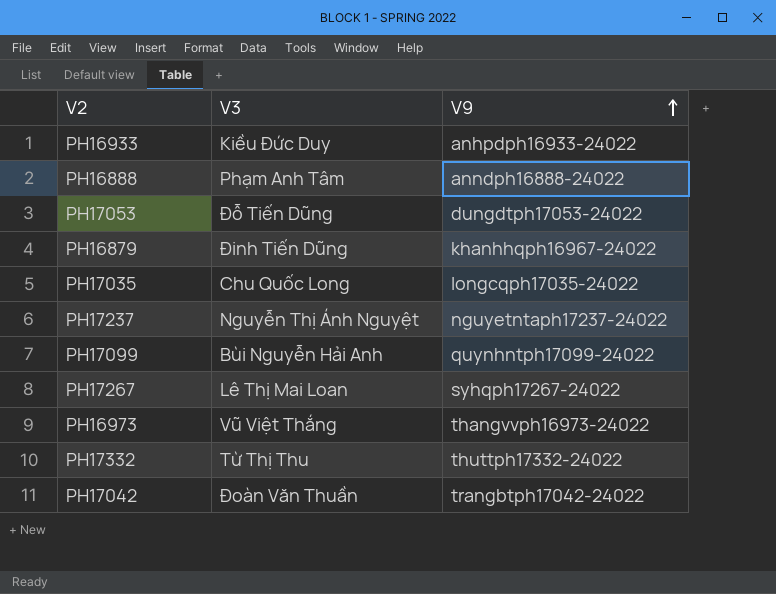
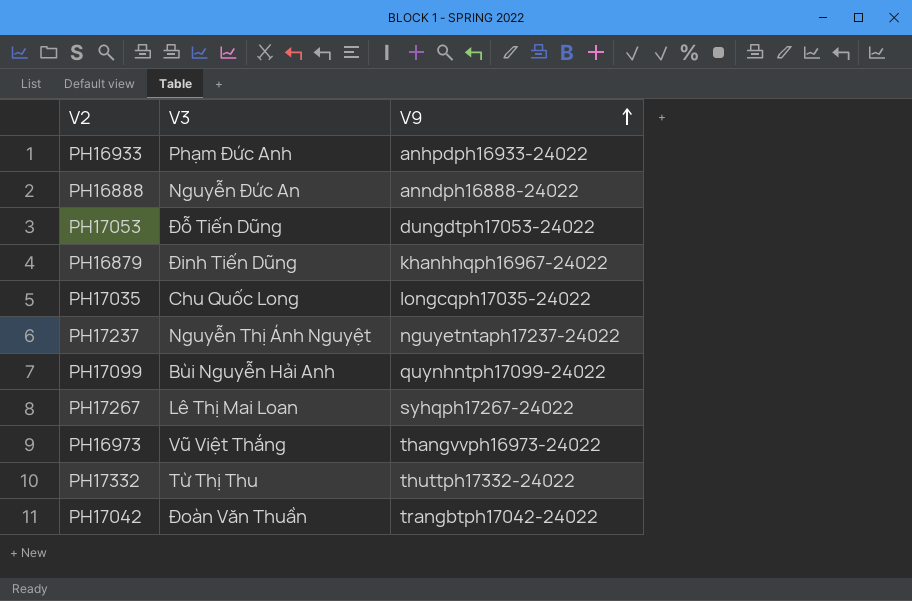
PH16933 | V3: Kiều Đức Duy -> Phạm Đức Anh
PH16888 | V3: Phạm Anh Tâm -> Nguyễn Đức An

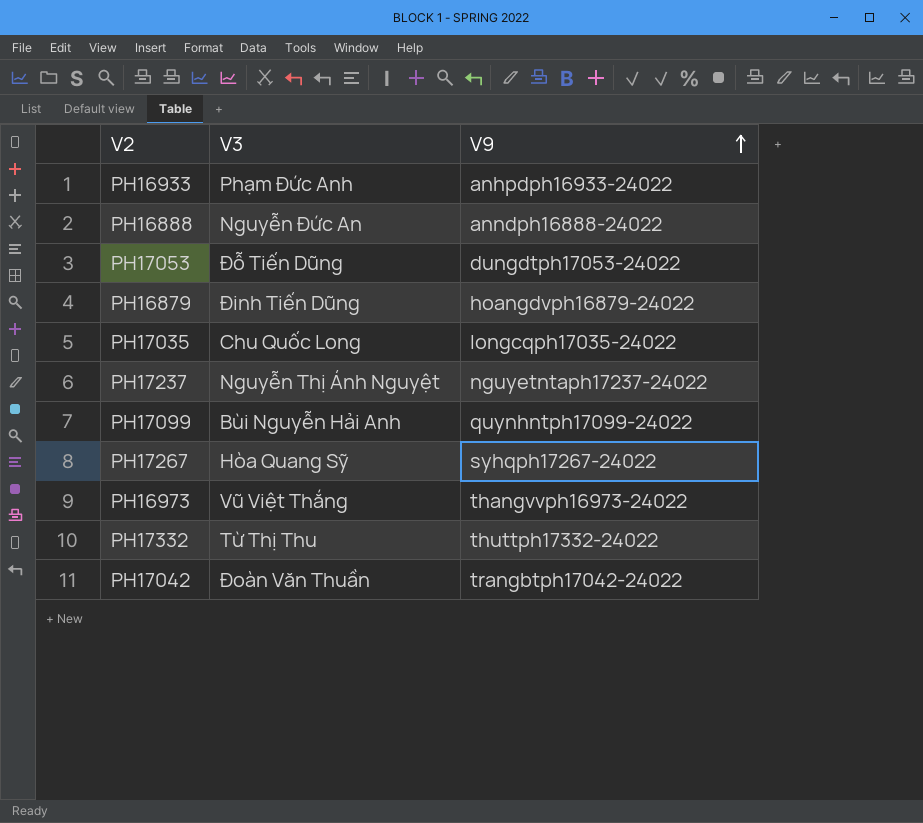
PH16879 | V9: khanhhqph16967-24022 -> hoangdvph16879-24022
PH17267 | V3: Lê Thị Mai Loan -> Hòa Quang Sỹ

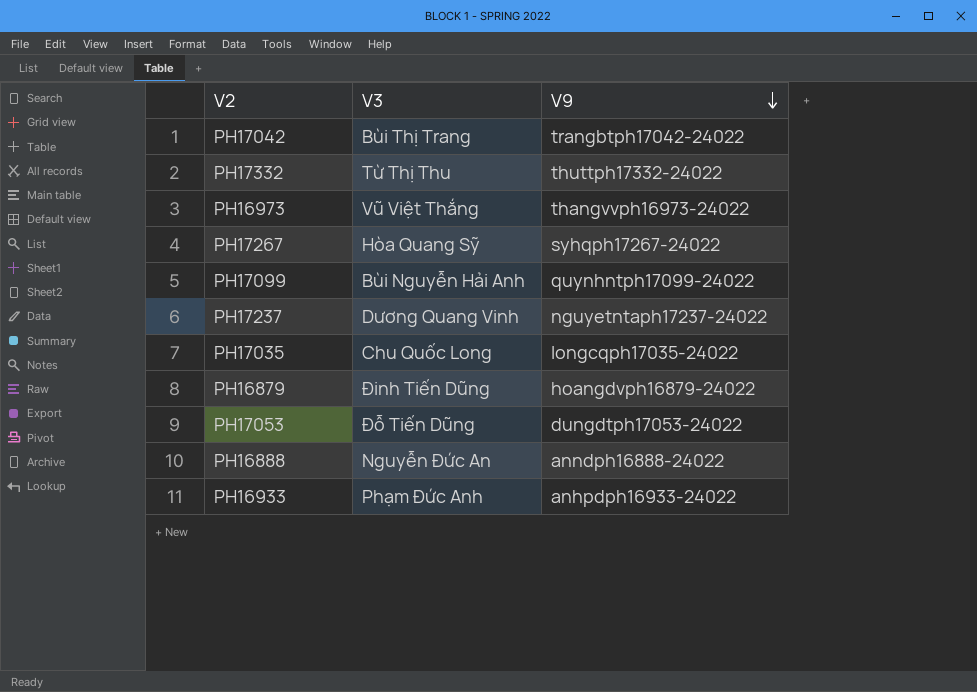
row order: V9 ascending -> V9 descending
PH17042 | V3: Đoàn Văn Thuần -> Bùi Thị Trang
PH17237 | V3: Nguyễn Thị Ánh Nguyệt -> Dương Quang Vinh

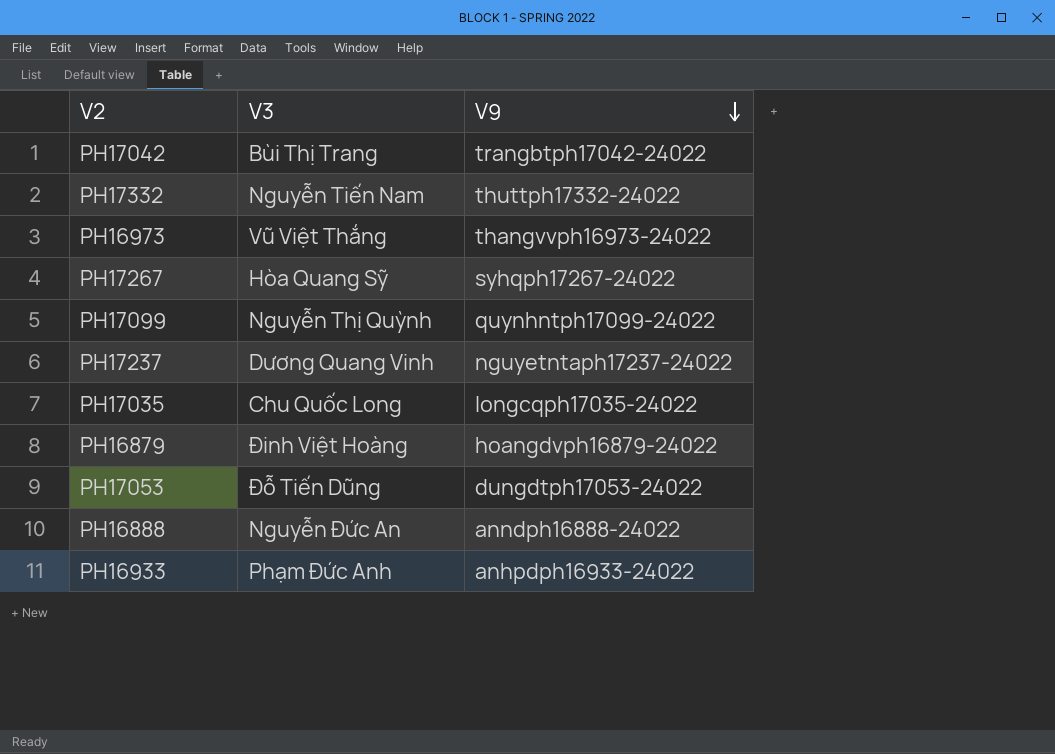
PH17332 | V3: Từ Thị Thu -> Nguyễn Tiến Nam
PH17099 | V3: Bùi Nguyễn Hải Anh -> Nguyễn Thị Quỳnh
PH16879 | V3: Đinh Tiến Dũng -> Đinh Việt Hoàng

